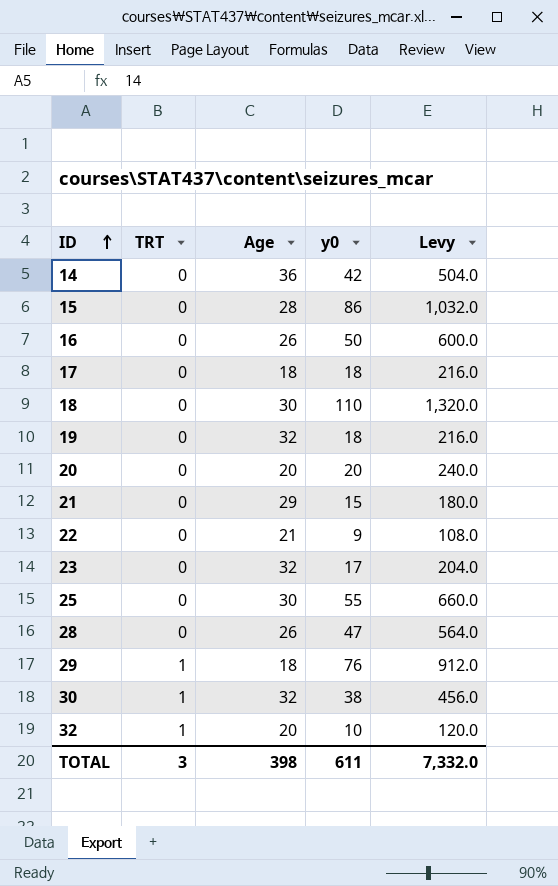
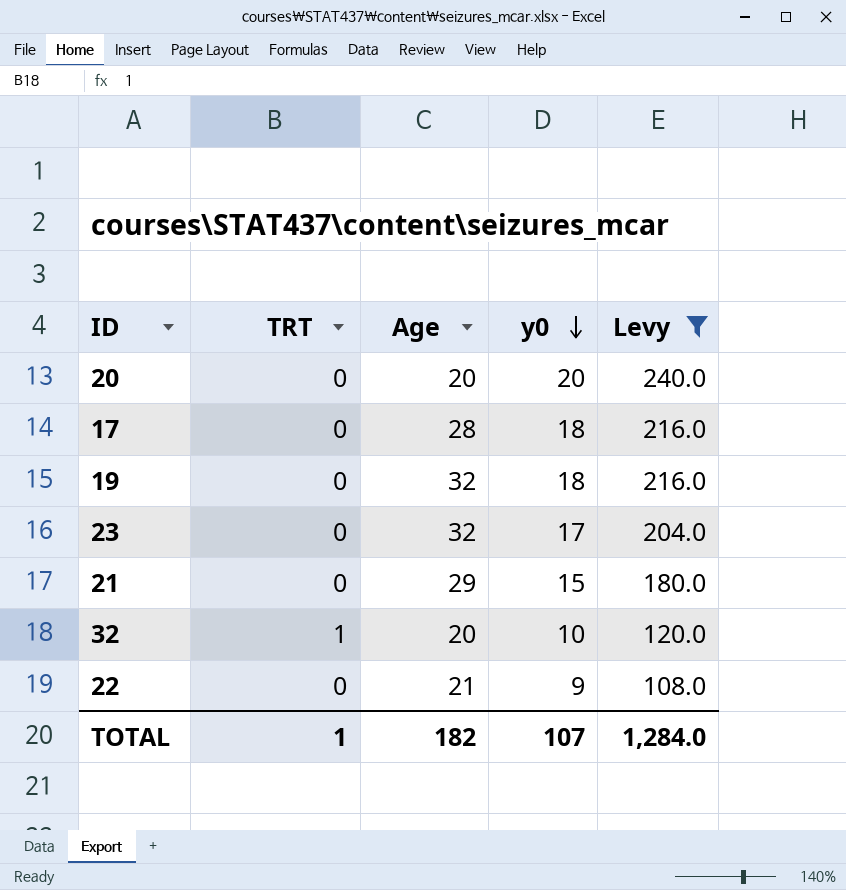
filter: none -> Levy <= 240.0
row order: ID ascending -> y0 descending
17 | Age: 18 -> 28
TOTAL | TRT: 3 -> 1
TOTAL | Age: 398 -> 182
TOTAL | y0: 611 -> 107
TOTAL | Levy: 7,332.0 -> 1,284.0

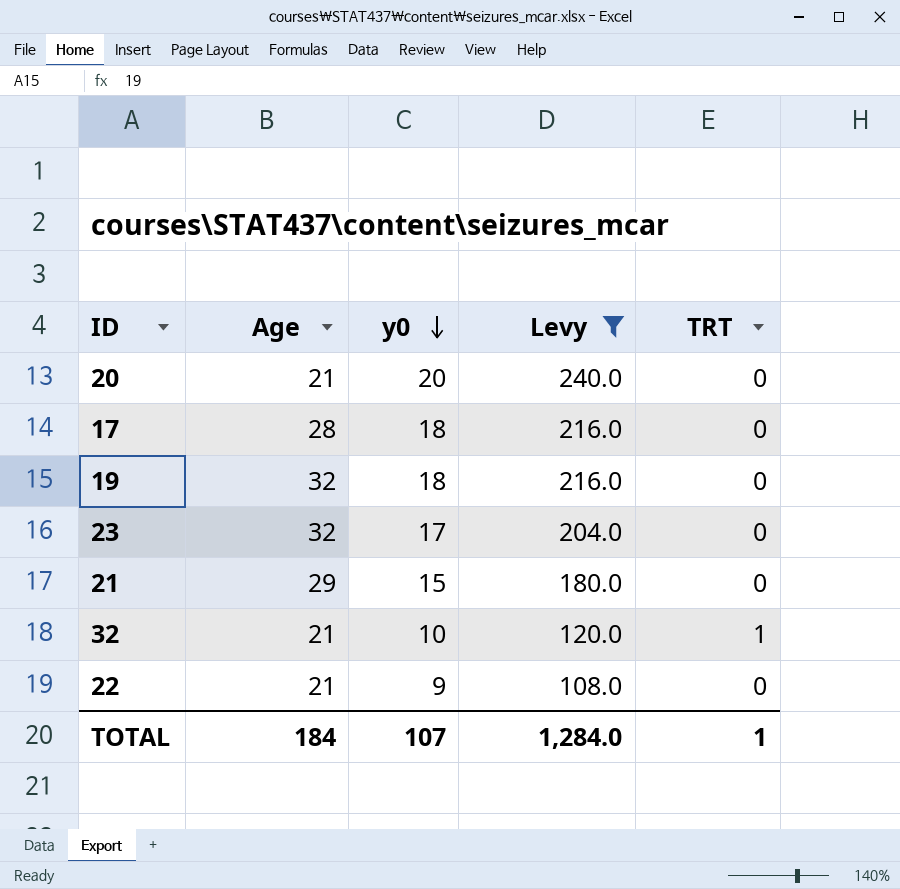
column TRT | position: 2 -> 5
20 | Age: 20 -> 21
32 | Age: 20 -> 21
TOTAL | Age: 182 -> 184

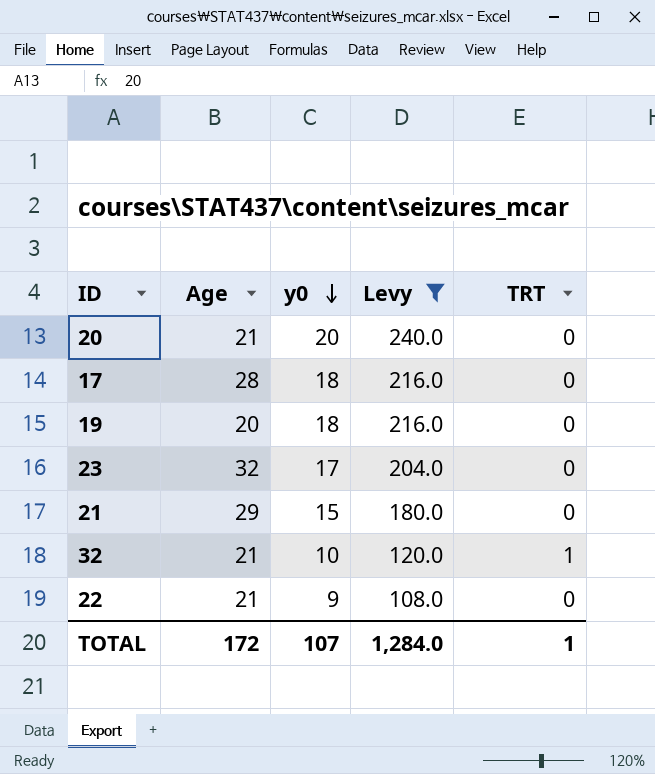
19 | Age: 32 -> 20
TOTAL | Age: 184 -> 172

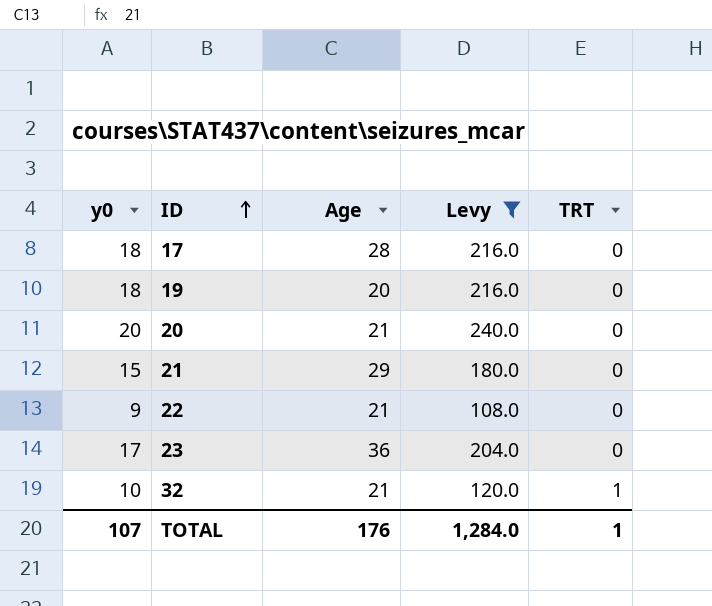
row order: y0 descending -> ID ascending
column y0 | position: 3 -> 1
23 | Age: 32 -> 36
TOTAL | Age: 172 -> 176

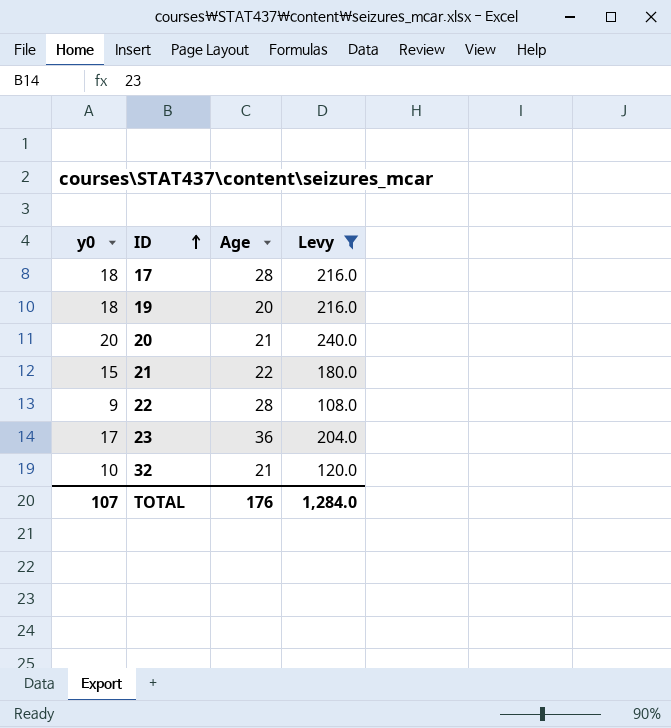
column TRT | position: 5 -> none
21 | Age: 29 -> 22
22 | Age: 21 -> 28

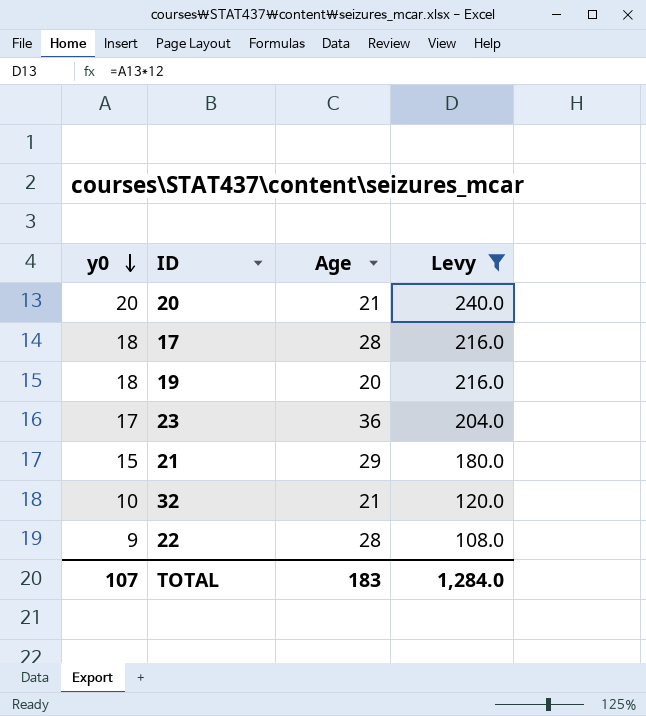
row order: ID ascending -> y0 descending
21 | Age: 22 -> 29
TOTAL | Age: 176 -> 183

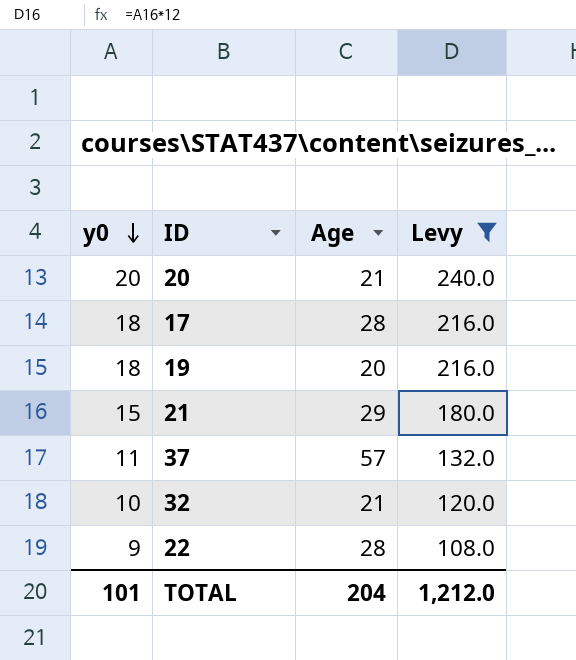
row 23: 17 | 36 | 204.0 -> none
row 37: none -> 11 | 57 | 132.0
TOTAL | y0: 107 -> 101
TOTAL | Age: 183 -> 204
TOTAL | Levy: 1,284.0 -> 1,212.0

